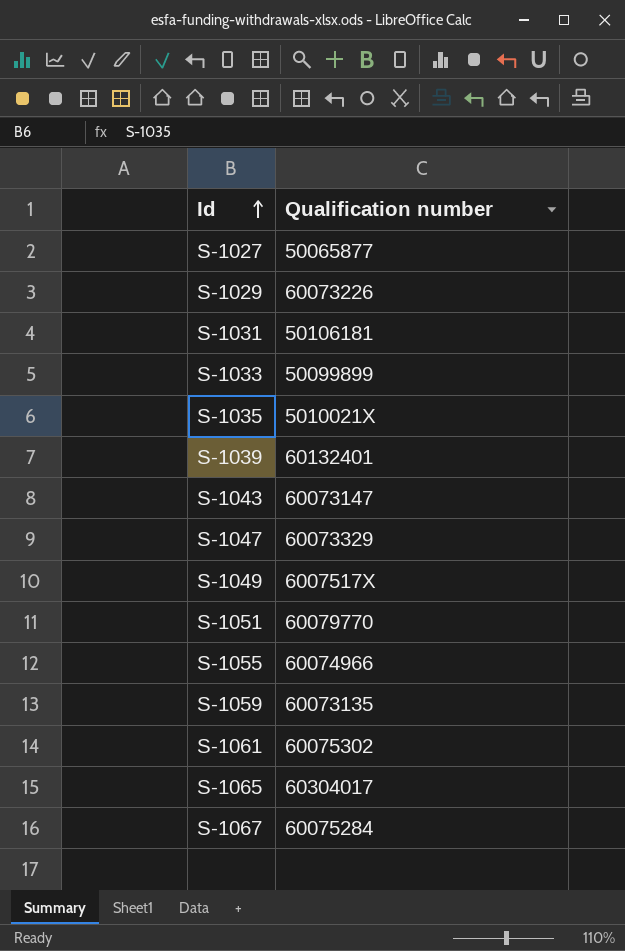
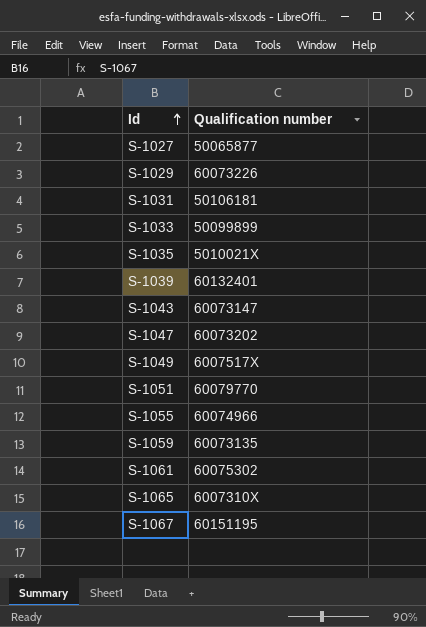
S-1047 | Qualification number: 60073329 -> 60073202
S-1065 | Qualification number: 60304017 -> 6007310X
S-1067 | Qualification number: 60075284 -> 60151195

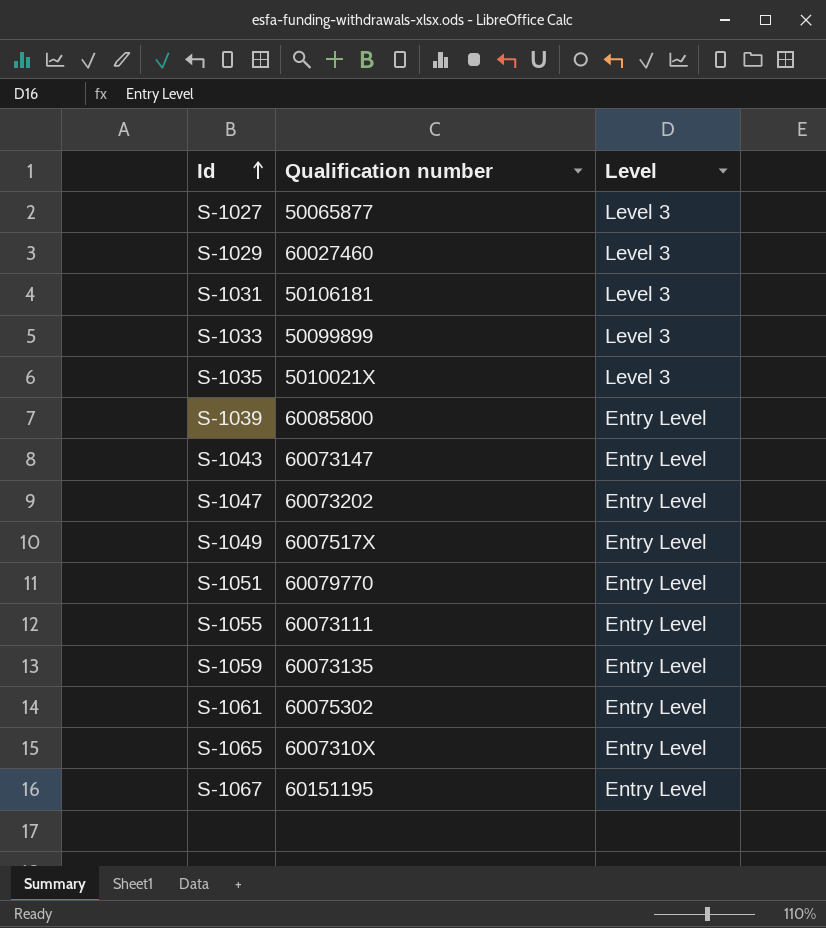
column Level | position: none -> 3
S-1029 | Qualification number: 60073226 -> 60027460
S-1039 | Qualification number: 60132401 -> 60085800
S-1055 | Qualification number: 60074966 -> 60073111

